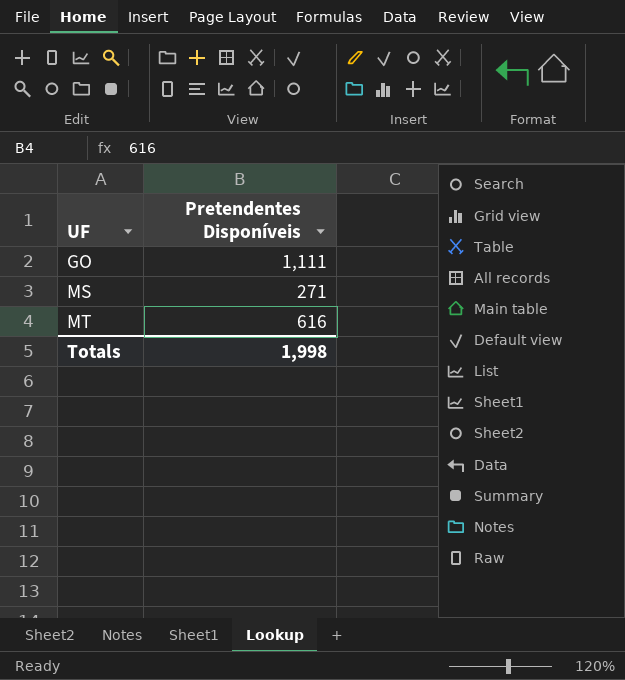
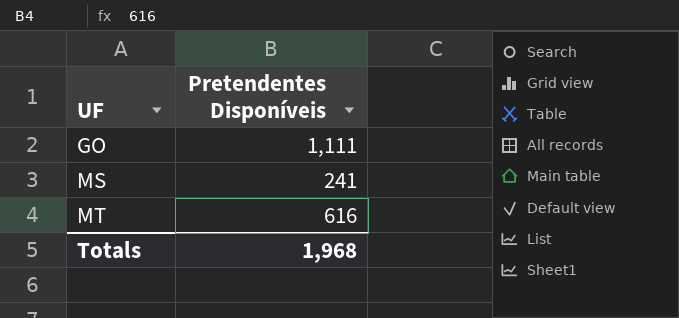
MS | Pretendentes Disponíveis: 271 -> 241
Totals | Pretendentes Disponíveis: 1,998 -> 1,968

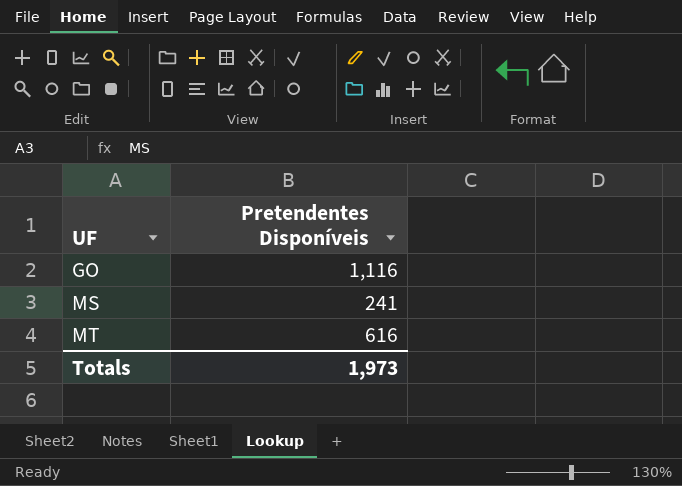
GO | Pretendentes Disponíveis: 1,111 -> 1,116
Totals | Pretendentes Disponíveis: 1,968 -> 1,973

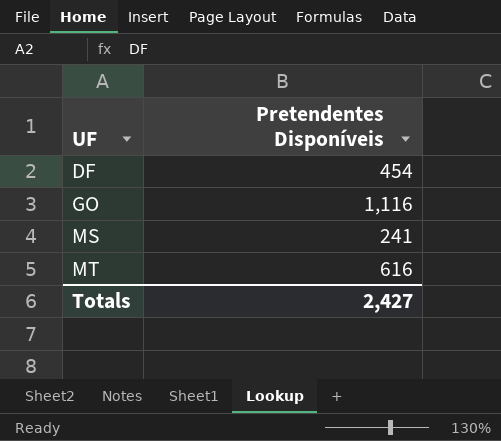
row DF: none -> 454
Totals | Pretendentes Disponíveis: 1,973 -> 2,427

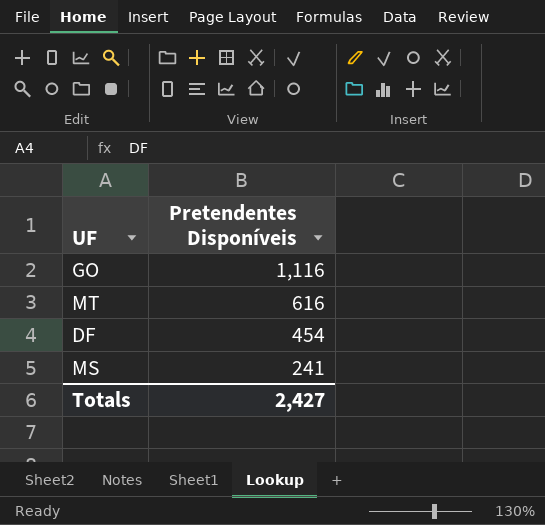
row order: UF ascending -> Pretendentes Disponíveis descending

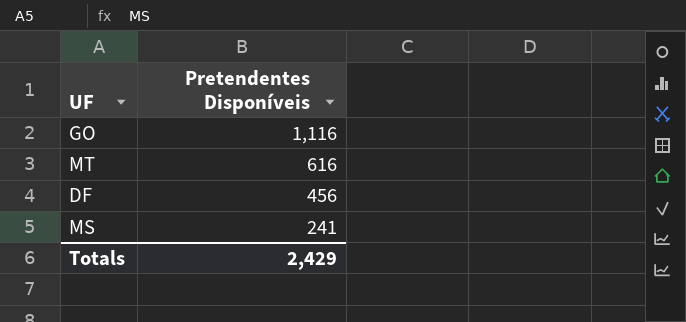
DF | Pretendentes Disponíveis: 454 -> 456
Totals | Pretendentes Disponíveis: 2,427 -> 2,429

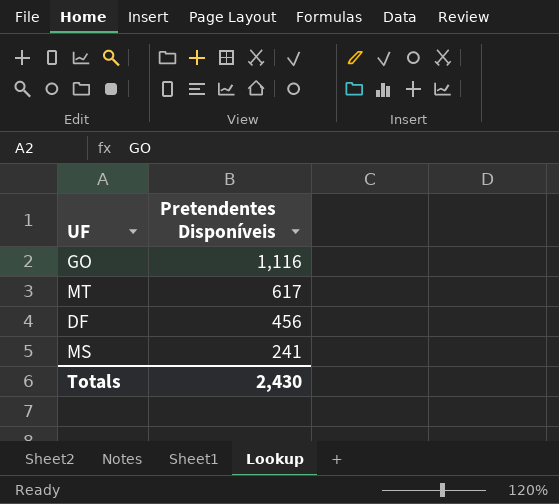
MT | Pretendentes Disponíveis: 616 -> 617
Totals | Pretendentes Disponíveis: 2,429 -> 2,430

